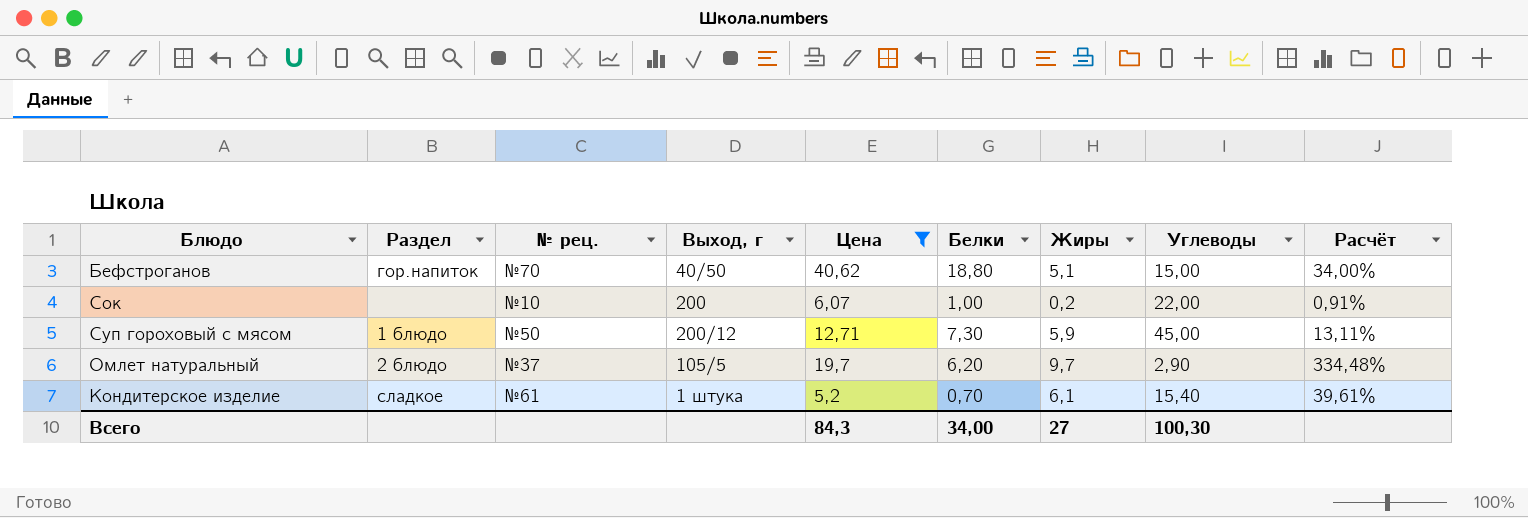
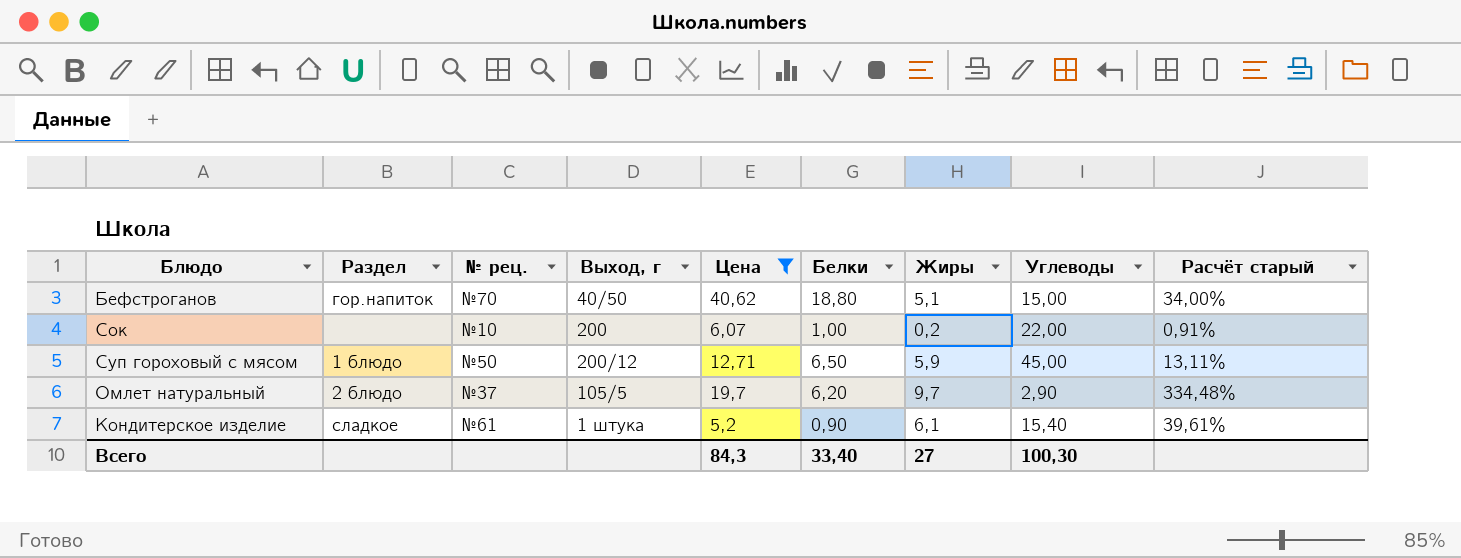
column name: Расчёт -> Расчёт старый
Суп гороховый с мясом | Белки: 7,30 -> 6,50
Кондитерское изделие | Белки: 0,70 -> 0,90
Всего | Белки: 34,00 -> 33,40

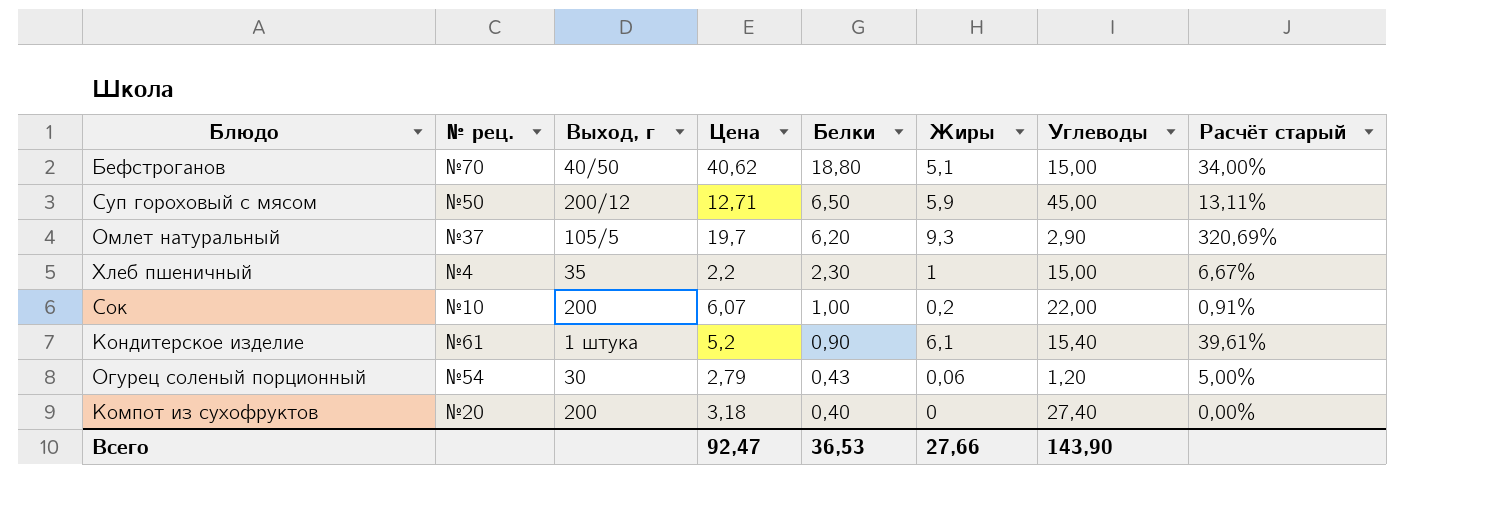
filter: Цена >= 5,2 -> none
row order: none -> Белки descending
column Раздел | position: 2 -> none
Омлет натуральный | Жиры: 9,7 -> 9,3
Омлет натуральный | Расчёт старый: 334,48% -> 320,69%
Всего | Цена: 84,3 -> 92,47
Всего | Белки: 33,40 -> 36,53
Всего | Жиры: 27 -> 27,66
Всего | Углеводы: 100,30 -> 143,90

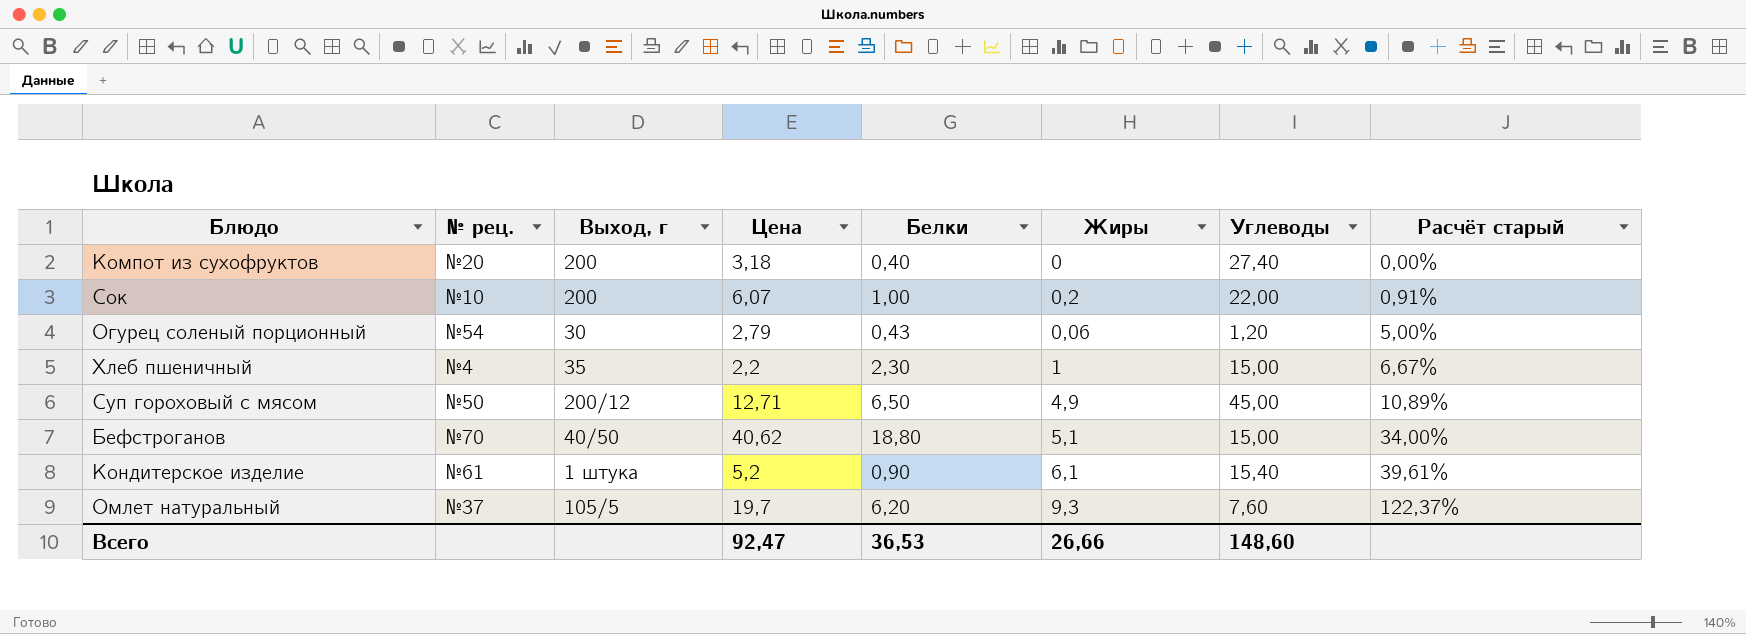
row order: Белки descending -> Расчёт старый ascending
Суп гороховый с мясом | Жиры: 5,9 -> 4,9
Суп гороховый с мясом | Расчёт старый: 13,11% -> 10,89%
Омлет натуральный | Углеводы: 2,90 -> 7,60
Омлет натуральный | Расчёт старый: 320,69% -> 122,37%
Всего | Жиры: 27,66 -> 26,66
Всего | Углеводы: 143,90 -> 148,60

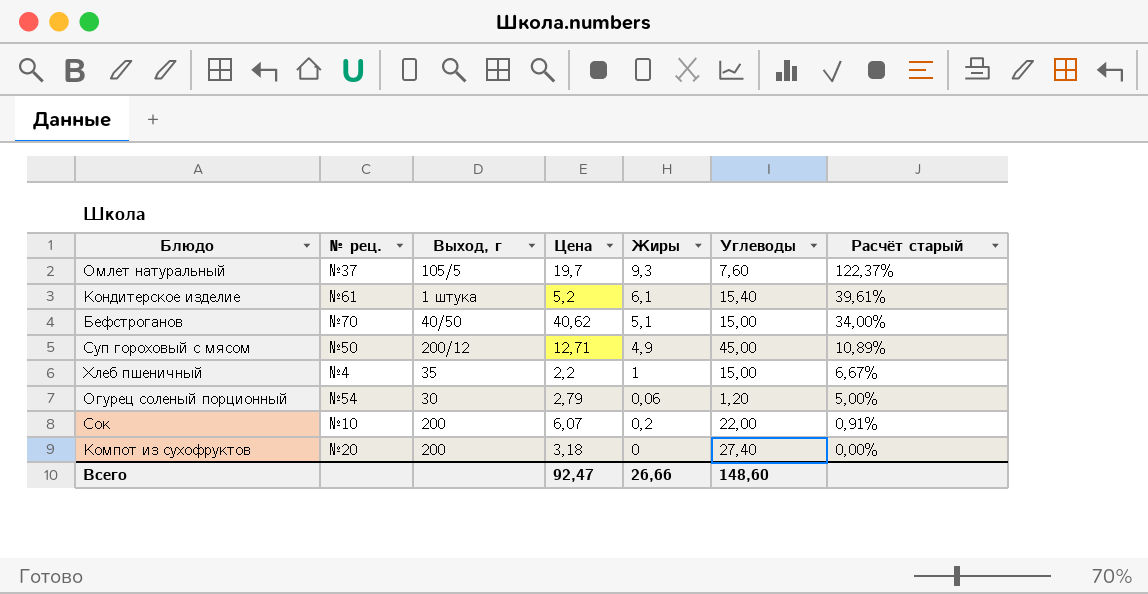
row order: Расчёт старый ascending -> Расчёт старый descending
column Белки | position: 5 -> none

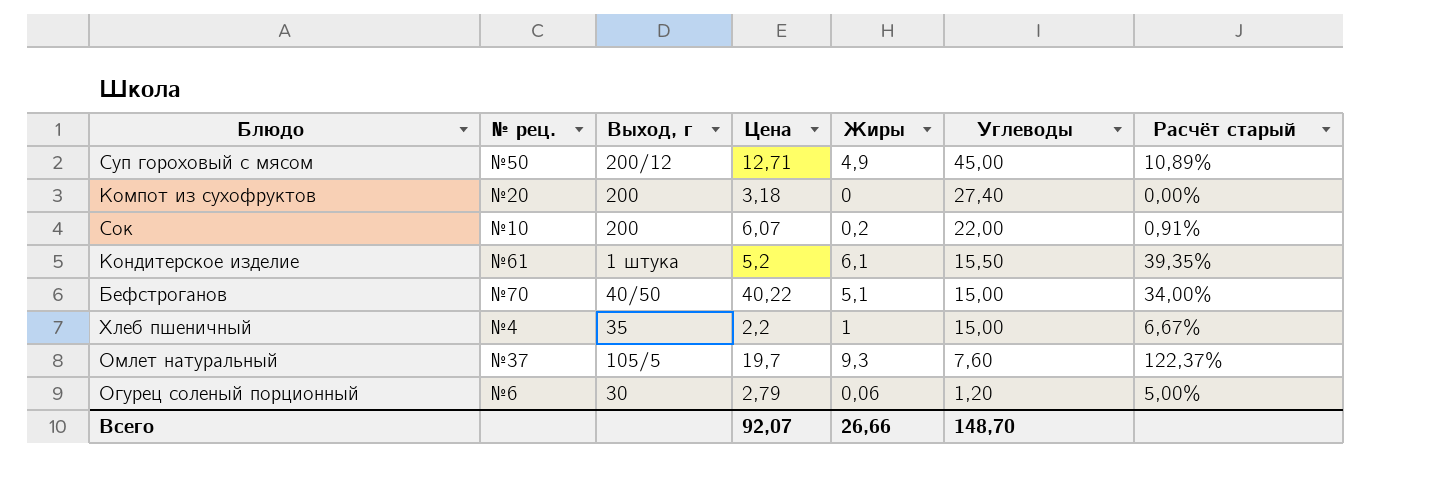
row order: Расчёт старый descending -> Углеводы descending
Кондитерское изделие | Углеводы: 15,40 -> 15,50
Кондитерское изделие | Расчёт старый: 39,61% -> 39,35%
Бефстроганов | Цена: 40,62 -> 40,22
Огурец соленый порционный | № рец.: №54 -> №6
Всего | Цена: 92,47 -> 92,07
Всего | Углеводы: 148,60 -> 148,70

